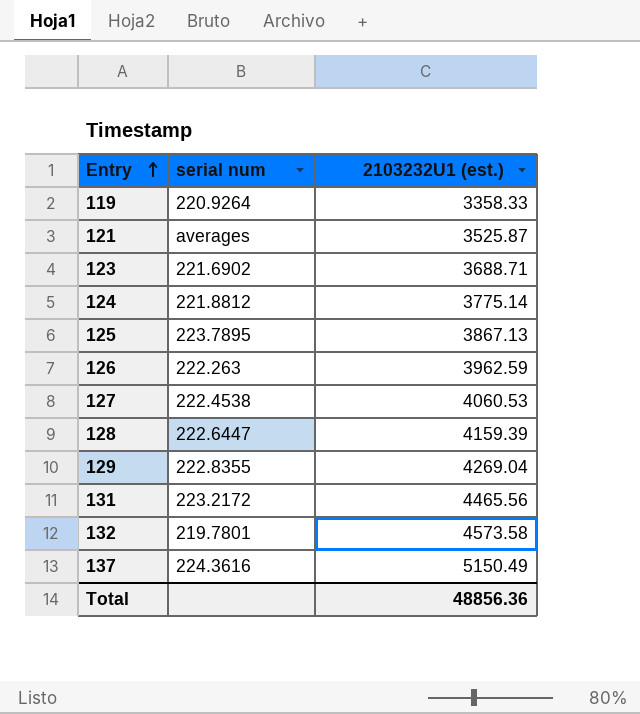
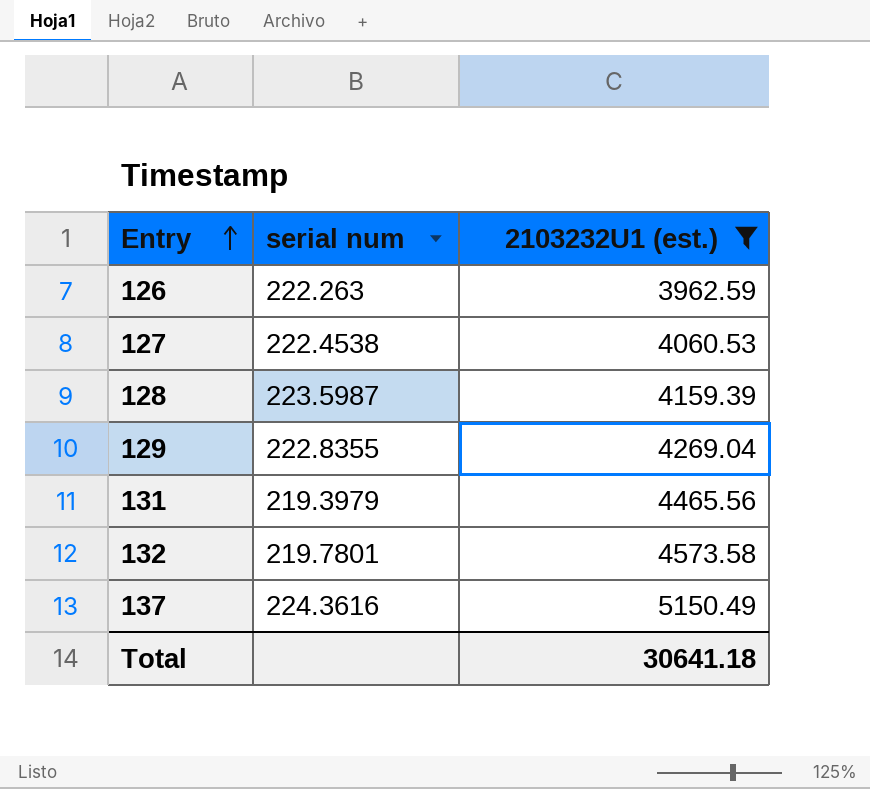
filter: none -> 2103232U1 (est.) >= 3962.59
128 | serial num: 222.6447 -> 223.5987
131 | serial num: 223.2172 -> 219.3979
Total | 2103232U1 (est.): 48856.36 -> 30641.18

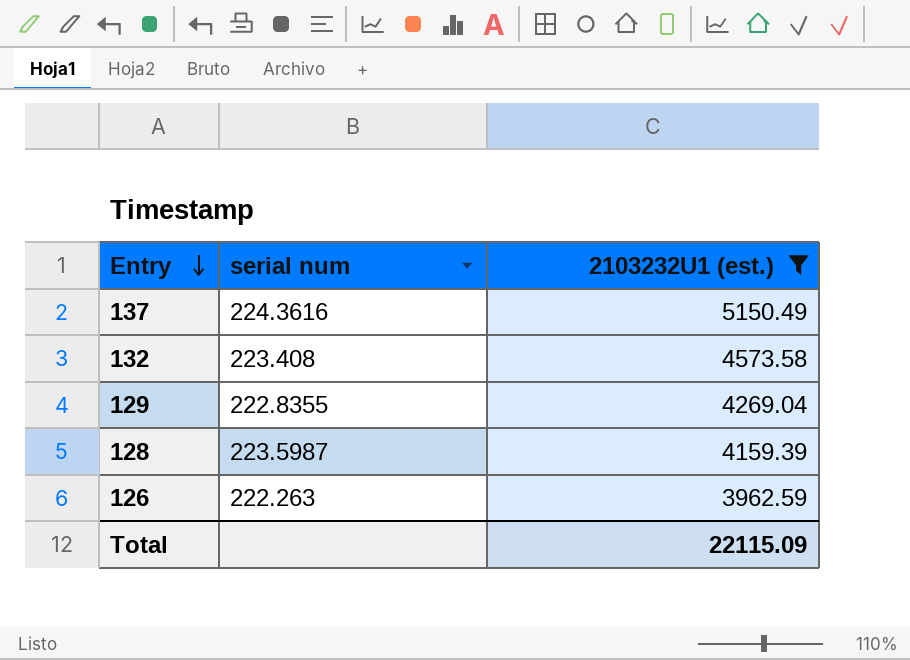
row order: Entry ascending -> Entry descending
row 127: 222.4538 | 4060.53 -> none
row 131: 219.3979 | 4465.56 -> none
132 | serial num: 219.7801 -> 223.408
Total | 2103232U1 (est.): 30641.18 -> 22115.09

